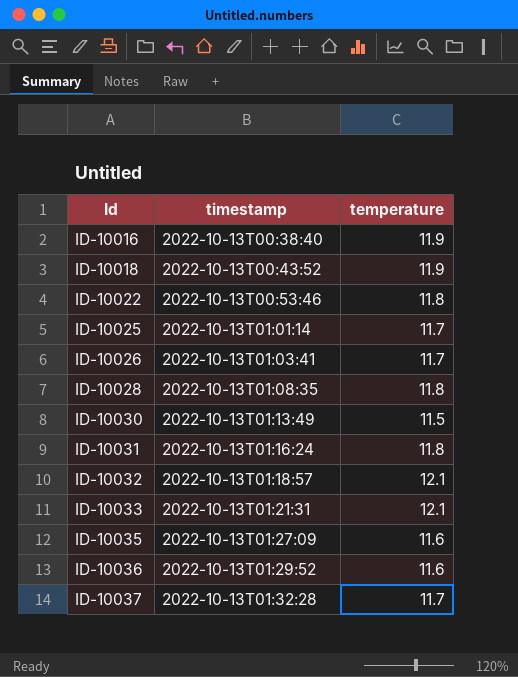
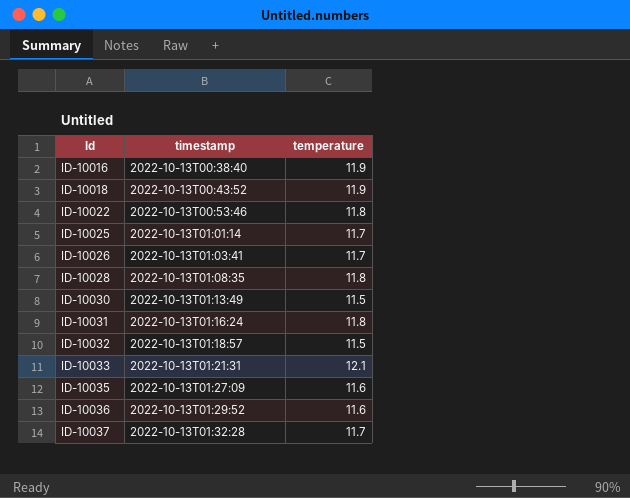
ID-10032 | temperature: 12.1 -> 11.5

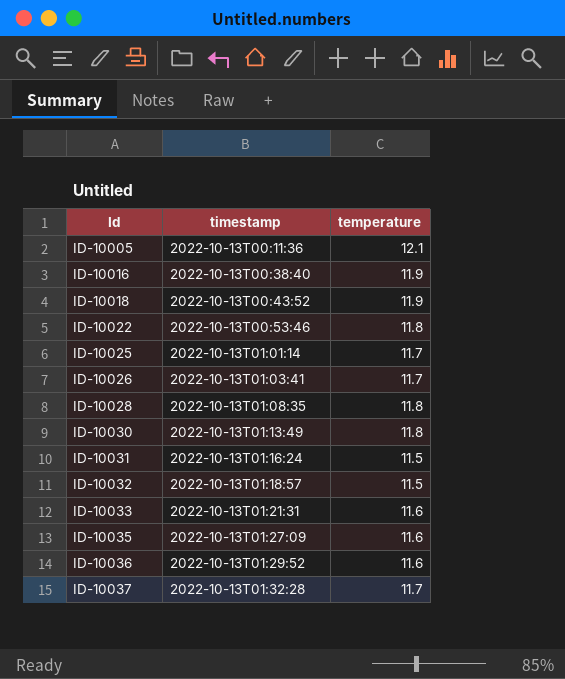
row ID-10005: none -> 2022-10-13T00:11:36 | 12.1
ID-10030 | temperature: 11.5 -> 11.8
ID-10031 | temperature: 11.8 -> 11.5
ID-10033 | temperature: 12.1 -> 11.6

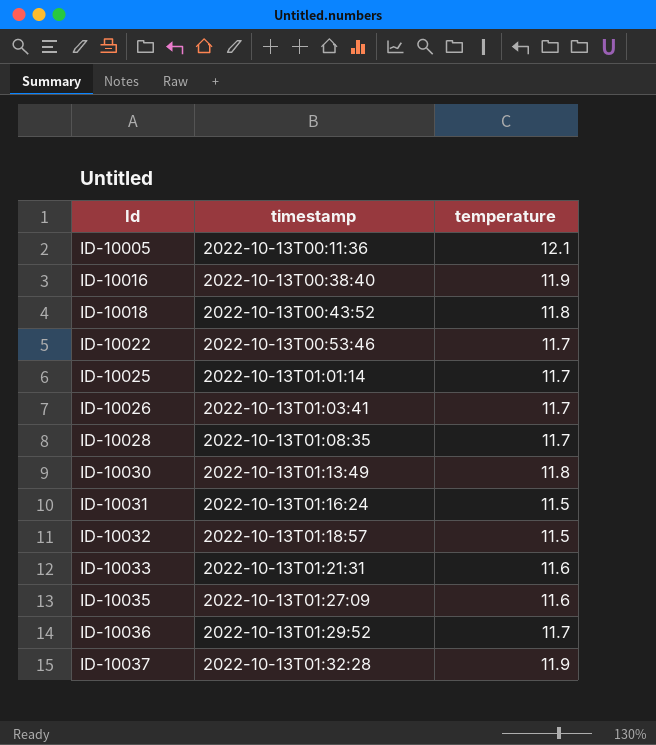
ID-10018 | temperature: 11.9 -> 11.8
ID-10022 | temperature: 11.8 -> 11.7
ID-10028 | temperature: 11.8 -> 11.7
ID-10036 | temperature: 11.6 -> 11.7
ID-10037 | temperature: 11.7 -> 11.9

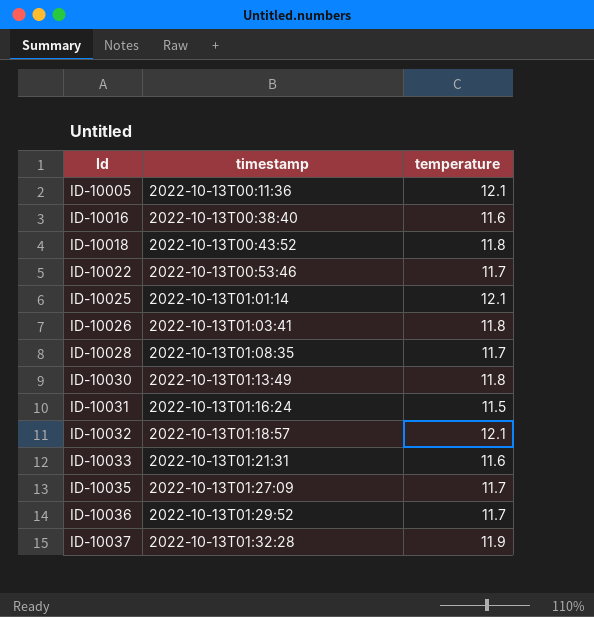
ID-10016 | temperature: 11.9 -> 11.6
ID-10025 | temperature: 11.7 -> 12.1
ID-10026 | temperature: 11.7 -> 11.8
ID-10032 | temperature: 11.5 -> 12.1
ID-10035 | temperature: 11.6 -> 11.7

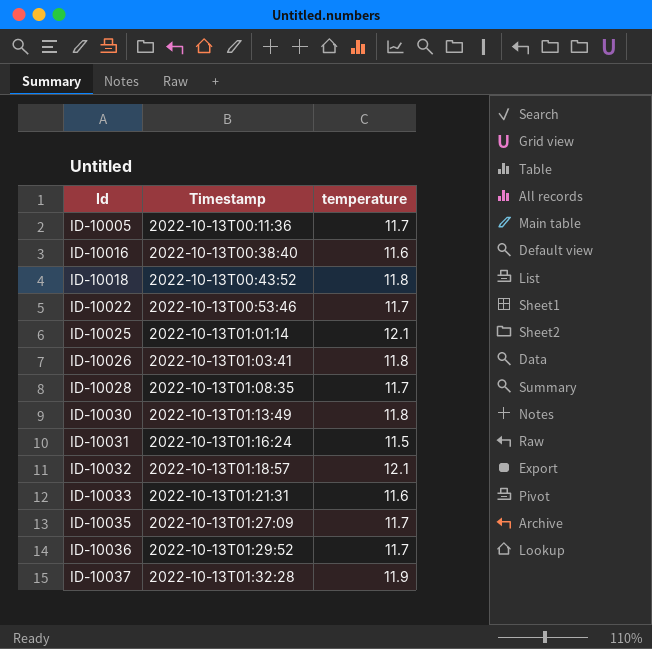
column name: timestamp -> Timestamp
ID-10005 | temperature: 12.1 -> 11.7

